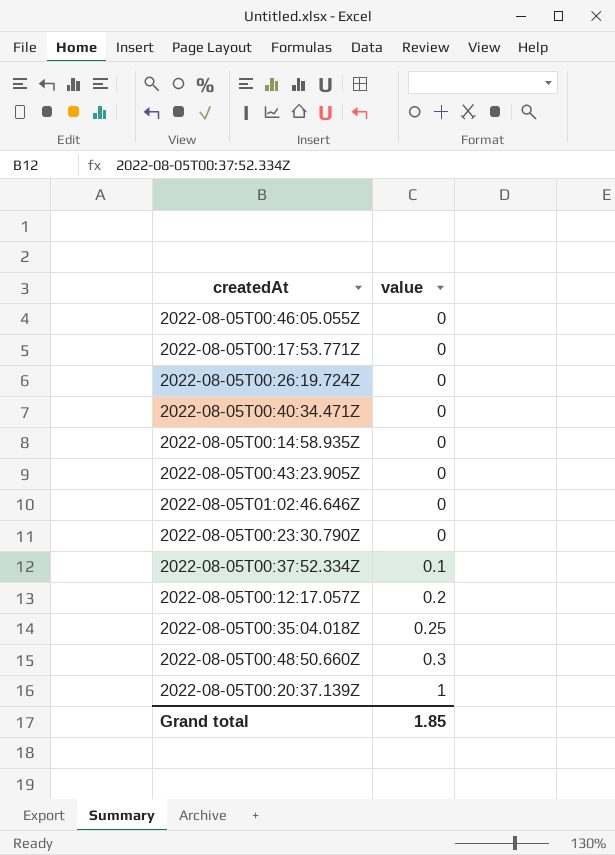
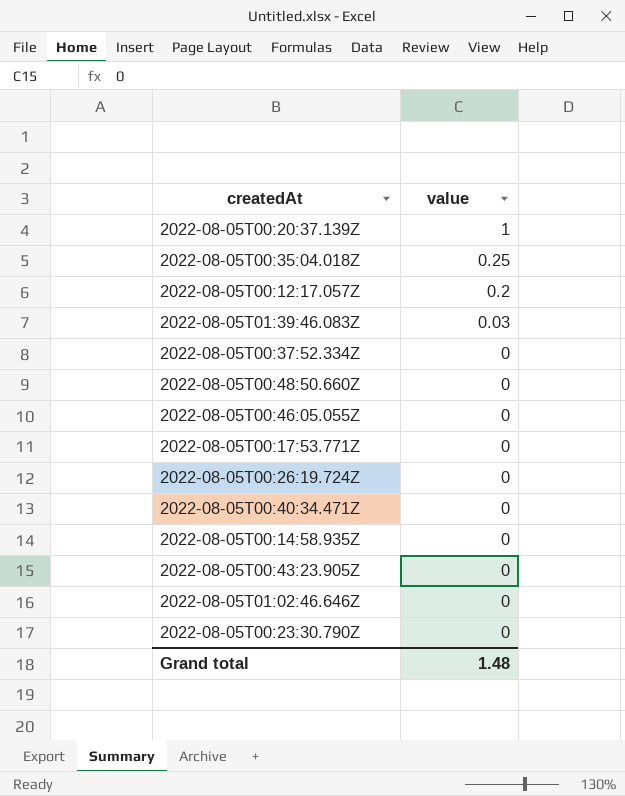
row order: value ascending -> value descending
row 2022-08-05T01:39:46.083Z: none -> 0.03
2022-08-05T00:37:52.334Z | value: 0.1 -> 0
2022-08-05T00:48:50.660Z | value: 0.3 -> 0
Grand total | value: 1.85 -> 1.48

